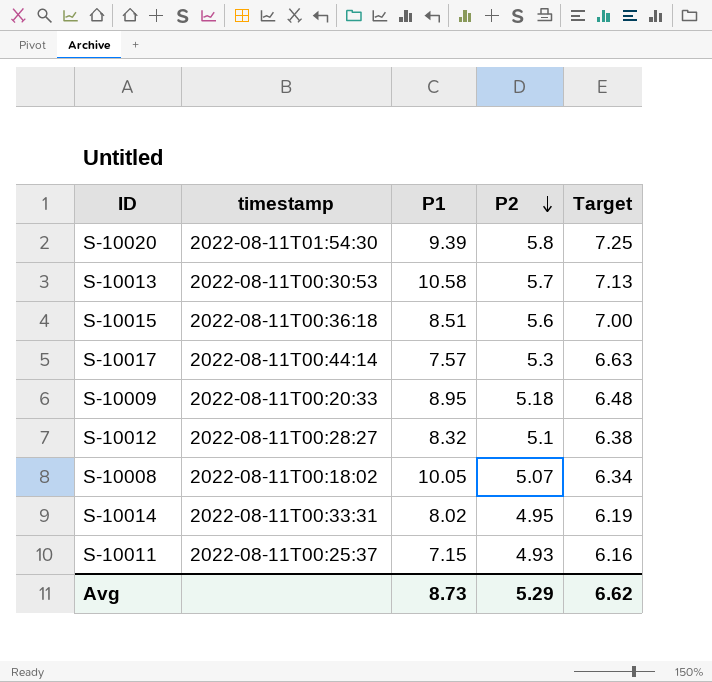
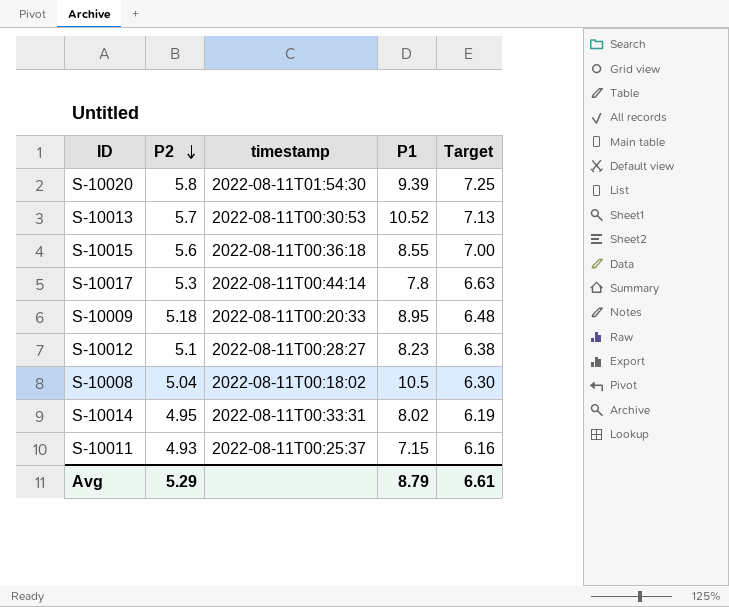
column P2 | position: 4 -> 2
S-10013 | P1: 10.58 -> 10.52
S-10015 | P1: 8.51 -> 8.55
S-10017 | P1: 7.57 -> 7.8
S-10012 | P1: 8.32 -> 8.23
S-10008 | P2: 5.07 -> 5.04
S-10008 | P1: 10.05 -> 10.5
S-10008 | Target: 6.34 -> 6.30
Avg | P1: 8.73 -> 8.79
Avg | Target: 6.62 -> 6.61

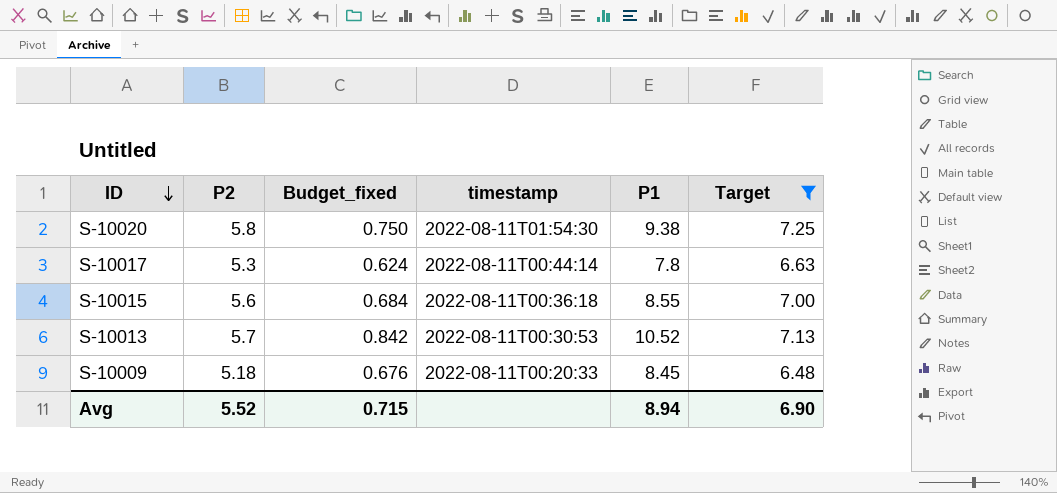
filter: none -> Target >= 6.48
row order: P2 descending -> ID descending
column Budget_fixed | formula: none -> [P1] * 0.08
S-10020 | P1: 9.39 -> 9.38
S-10009 | P1: 8.95 -> 8.45
Avg | P2: 5.29 -> 5.52
Avg | P1: 8.79 -> 8.94
Avg | Target: 6.61 -> 6.90

